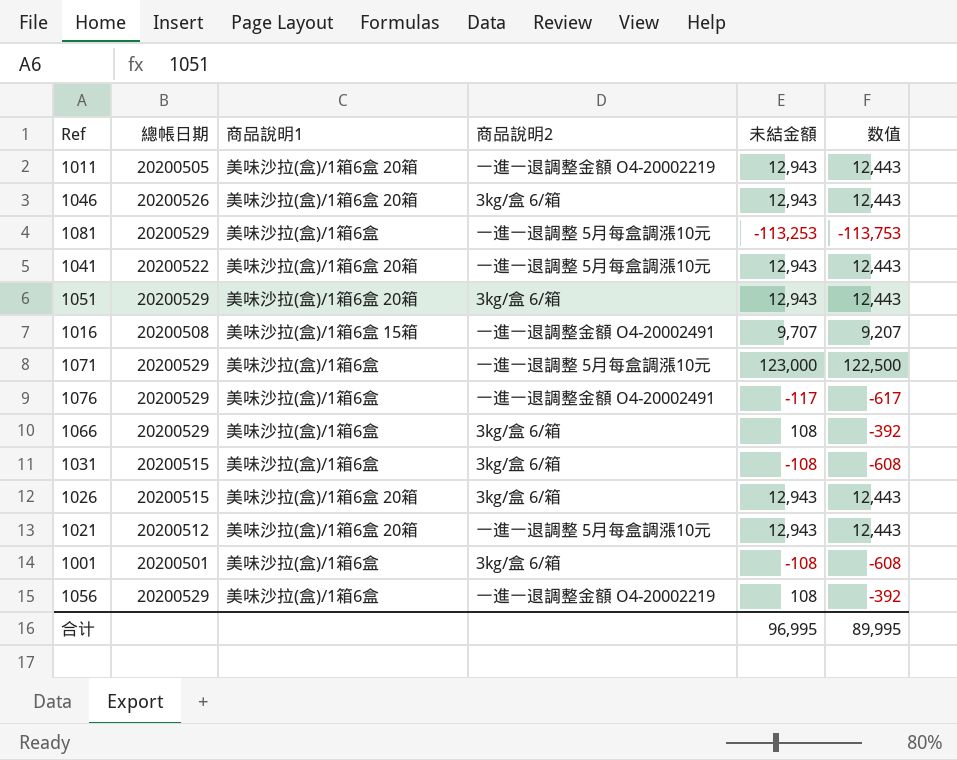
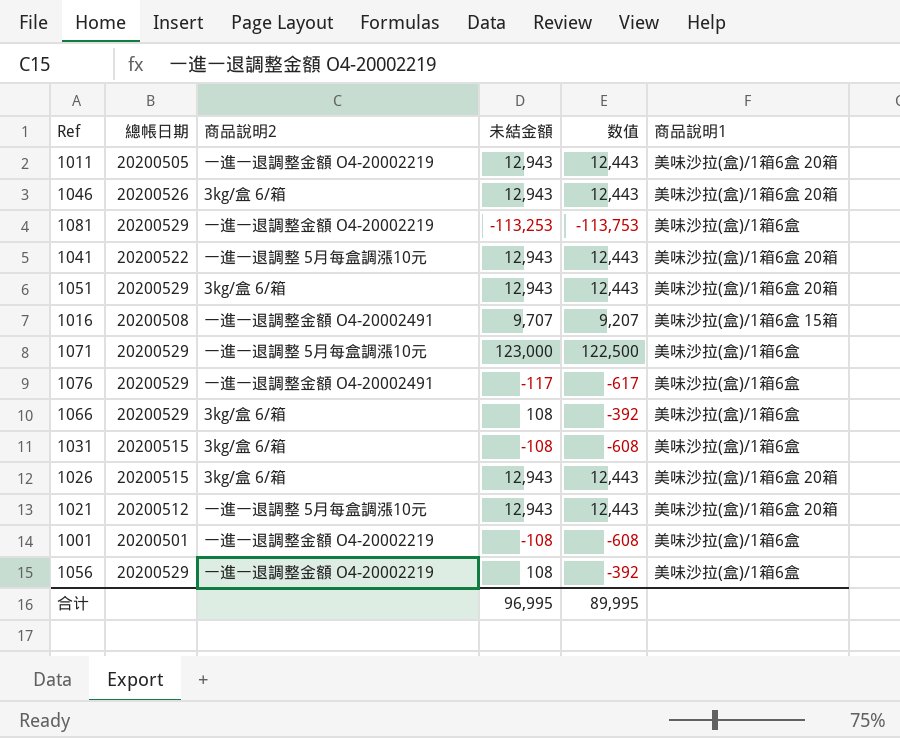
column 商品說明1 | position: 3 -> 6
1081 | 商品說明2: 一進一退調整 5月每盒調漲10元 -> 一進一退調整金額 O4-20002219
1001 | 商品說明2: 3kg/盒 6/箱 -> 一進一退調整金額 O4-20002219

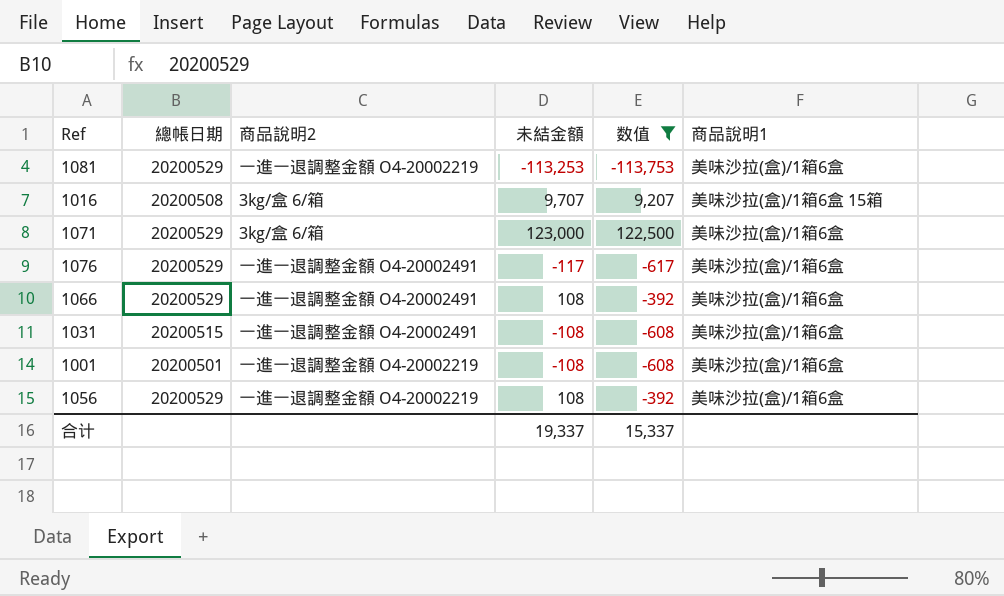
filter: none -> 数值 != 12,443
1016 | 商品說明2: 一進一退調整金額 O4-20002491 -> 3kg/盒 6/箱
1071 | 商品說明2: 一進一退調整 5月每盒調漲10元 -> 3kg/盒 6/箱
1066 | 商品說明2: 3kg/盒 6/箱 -> 一進一退調整金額 O4-20002491
1031 | 商品說明2: 3kg/盒 6/箱 -> 一進一退調整金額 O4-20002491
合计 | 未結金額: 96,995 -> 19,337
合计 | 数值: 89,995 -> 15,337

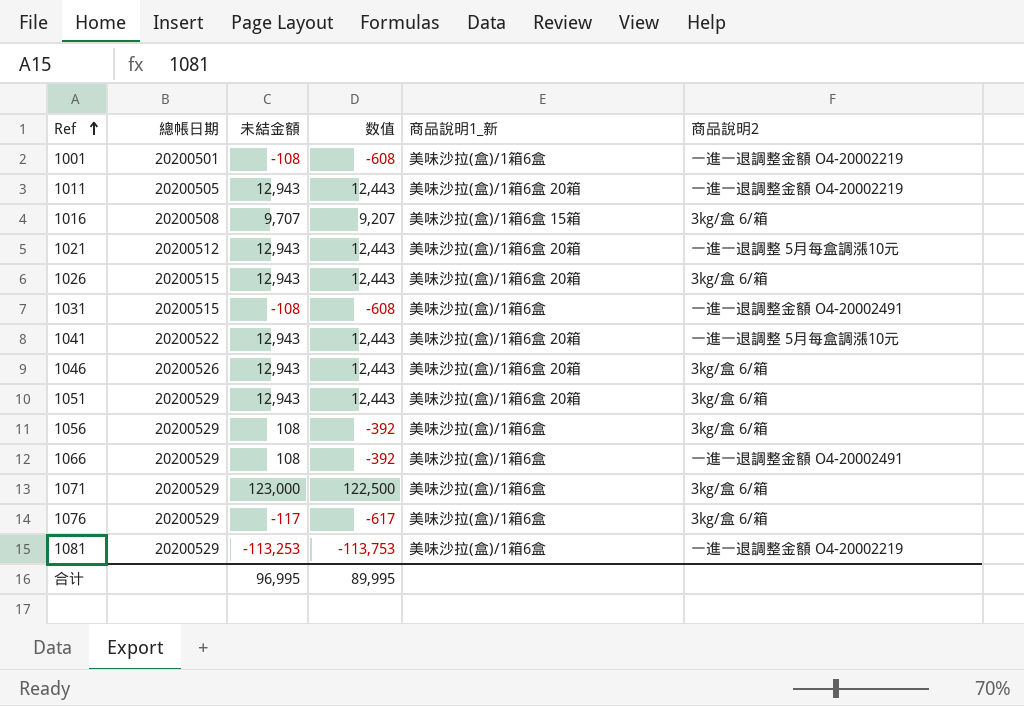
filter: 数值 != 12,443 -> none
row order: none -> Ref ascending
column name: 商品說明1 -> 商品說明1_新
column 商品說明2 | position: 3 -> 6
1056 | 商品說明2: 一進一退調整金額 O4-20002219 -> 3kg/盒 6/箱
1076 | 商品說明2: 一進一退調整金額 O4-20002491 -> 3kg/盒 6/箱
合计 | 未結金額: 19,337 -> 96,995
合计 | 数值: 15,337 -> 89,995

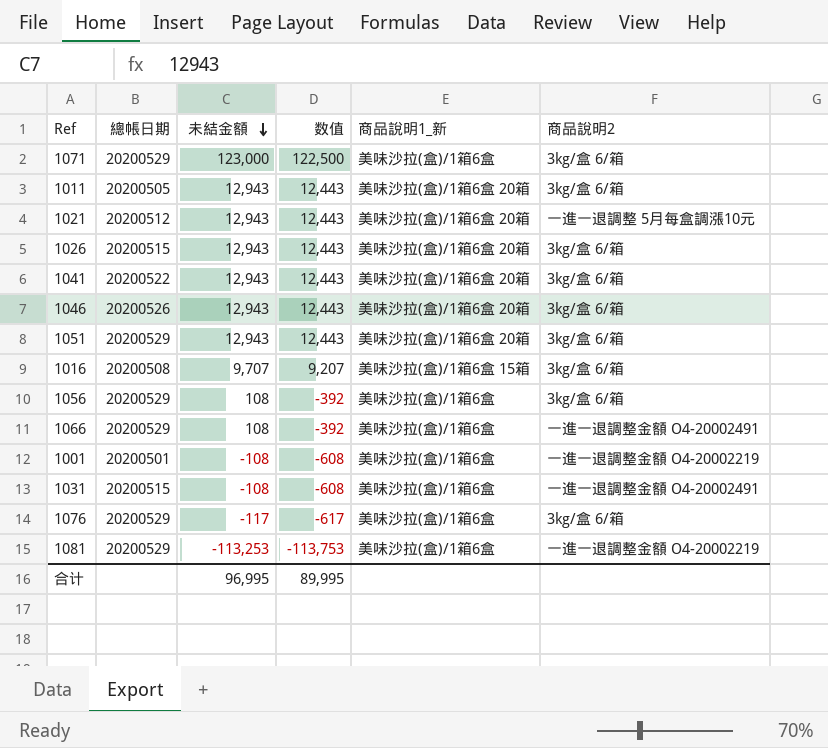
row order: Ref ascending -> 未結金額 descending
1011 | 商品說明2: 一進一退調整金額 O4-20002219 -> 3kg/盒 6/箱
1041 | 商品說明2: 一進一退調整 5月每盒調漲10元 -> 3kg/盒 6/箱

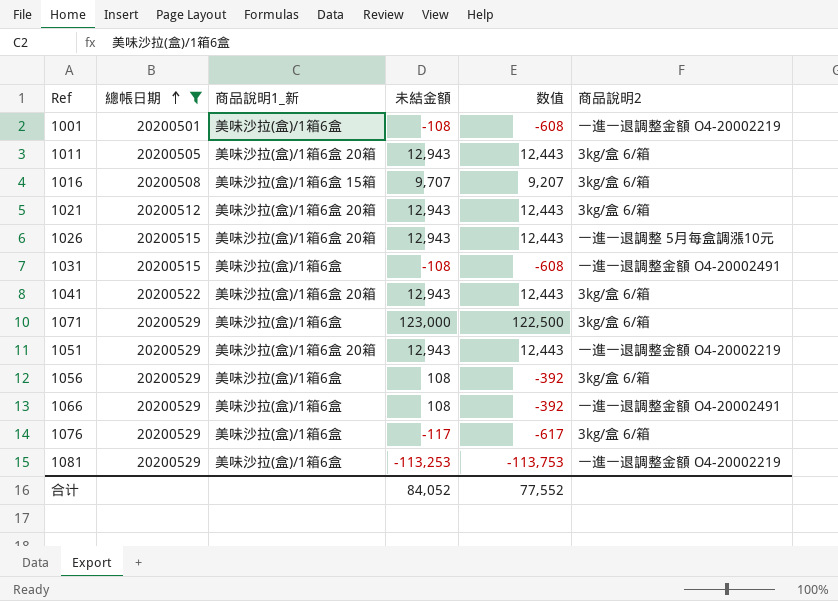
filter: none -> 總帳日期 != 20200526
row order: 未結金額 descending -> 總帳日期 ascending
column 商品說明1_新 | position: 5 -> 3
1021 | 商品說明2: 一進一退調整 5月每盒調漲10元 -> 3kg/盒 6/箱
1026 | 商品說明2: 3kg/盒 6/箱 -> 一進一退調整 5月每盒調漲10元
1051 | 商品說明2: 3kg/盒 6/箱 -> 一進一退調整金額 O4-20002219
合计 | 未結金額: 96,995 -> 84,052
合计 | 数值: 89,995 -> 77,552

